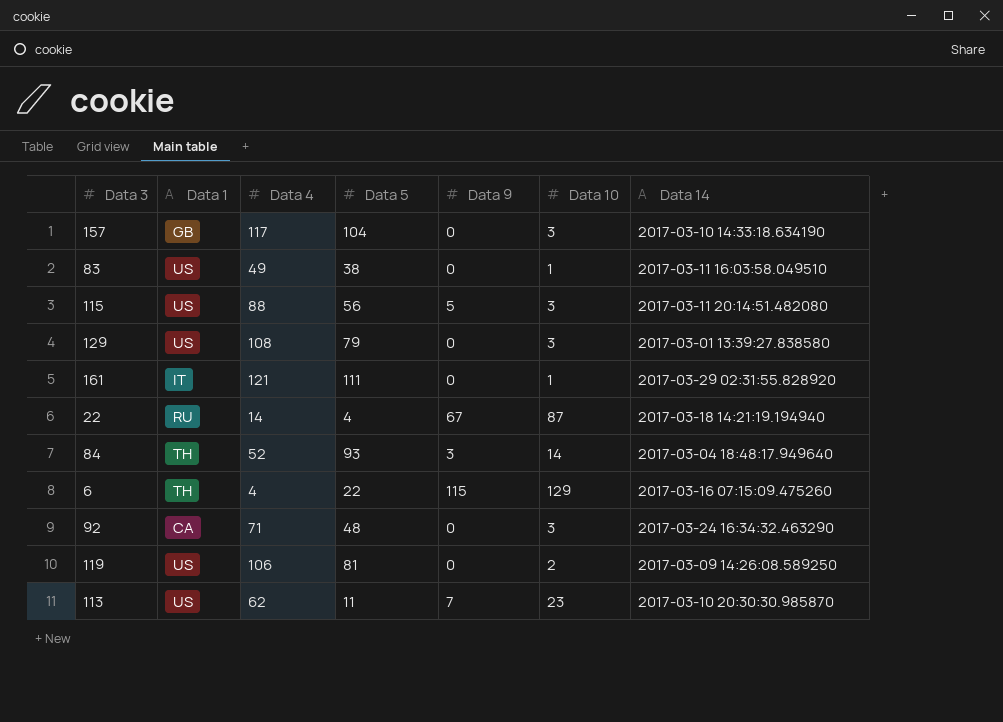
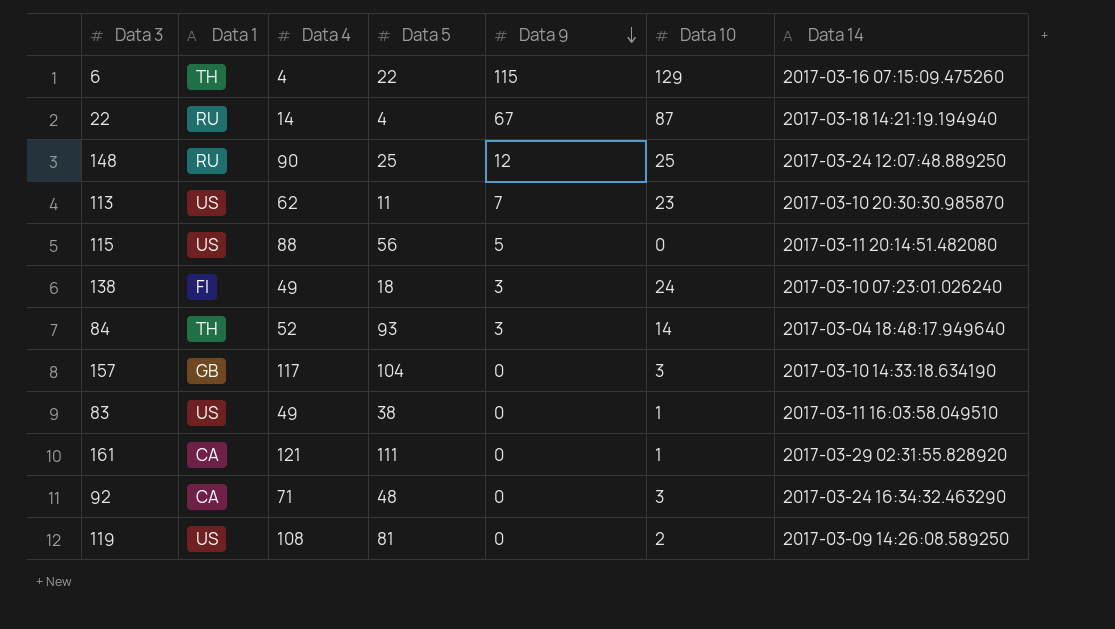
row order: none -> Data 9 descending
row 129: US | 108 | 79 | 0 | 3 | 2017-03-01 13:39:27.838580 -> none
row 148: none -> RU | 90 | 25 | 12 | 25 | 2017-03-24 12:07:48.889250
115 | Data 10: 3 -> 0
row 138: none -> FI | 49 | 18 | 3 | 24 | 2017-03-10 07:23:01.026240
161 | Data 1: IT -> CA
119 | Data 4: 106 -> 108

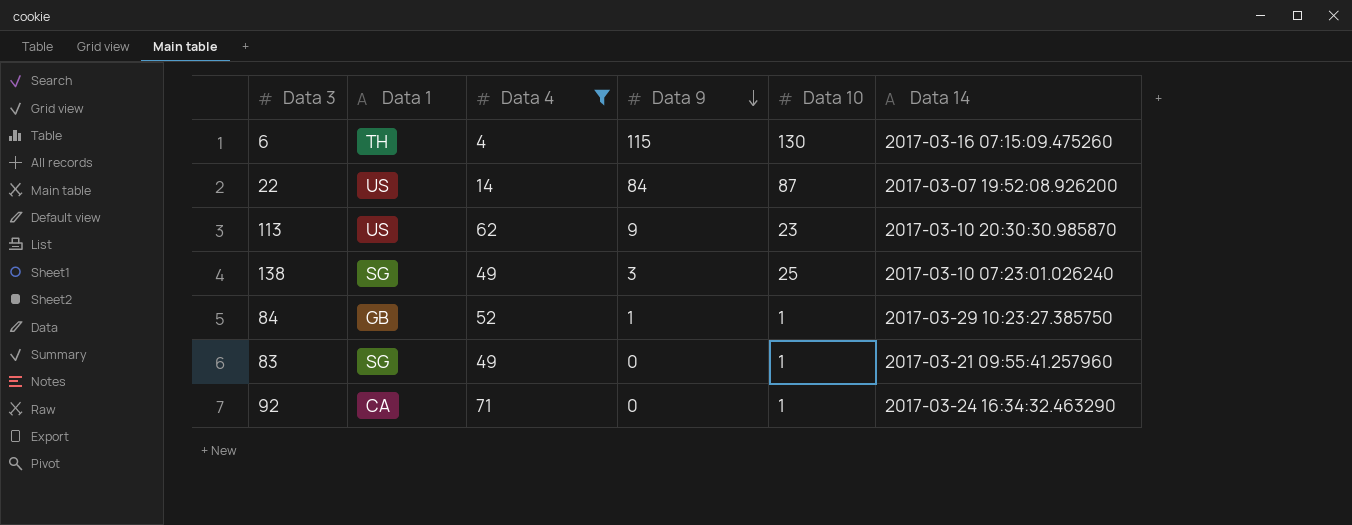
filter: none -> Data 4 <= 71
column Data 5 | position: 4 -> none
6 | Data 10: 129 -> 130
22 | Data 1: RU -> US
22 | Data 9: 67 -> 84
22 | Data 14: 2017-03-18 14:21:19.194940 -> 2017-03-07 19:52:08.926200
113 | Data 9: 7 -> 9
138 | Data 1: FI -> SG
138 | Data 10: 24 -> 25
84 | Data 1: TH -> GB
84 | Data 9: 3 -> 1
84 | Data 10: 14 -> 1
84 | Data 14: 2017-03-04 18:48:17.949640 -> 2017-03-29 10:23:27.385750
83 | Data 1: US -> SG
83 | Data 14: 2017-03-11 16:03:58.049510 -> 2017-03-21 09:55:41.257960
92 | Data 10: 3 -> 1

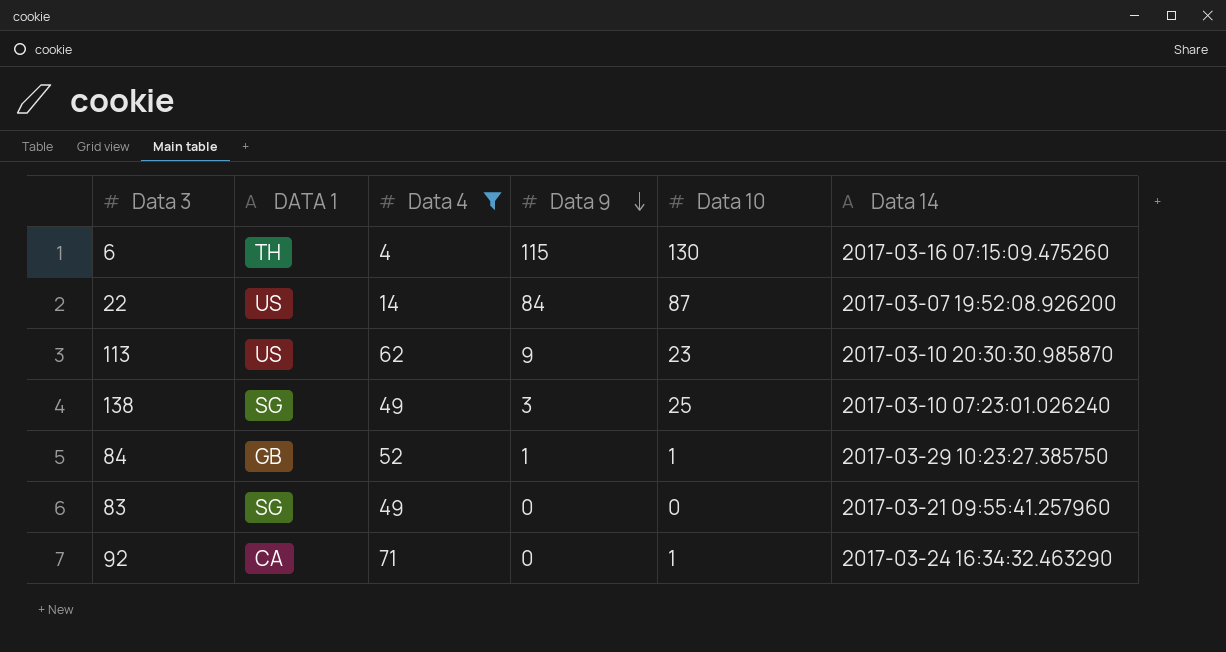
column name: Data 1 -> DATA 1
83 | Data 10: 1 -> 0

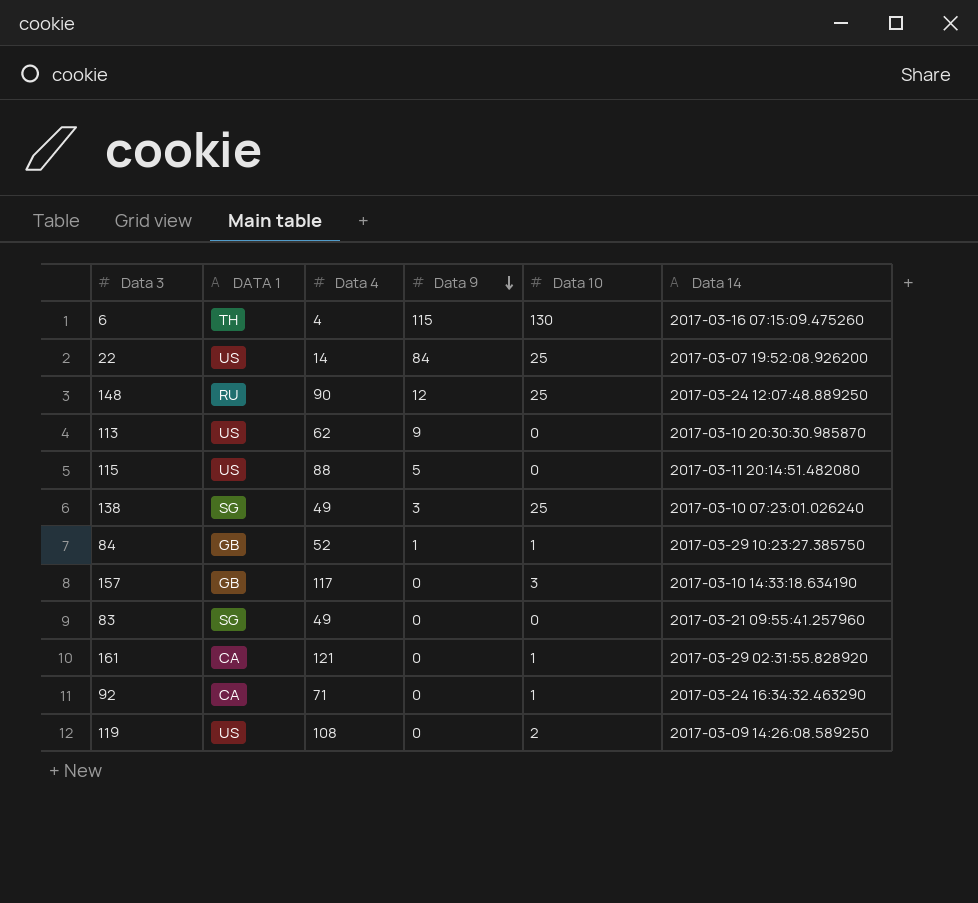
filter: Data 4 <= 71 -> none
22 | Data 10: 87 -> 25
113 | Data 10: 23 -> 0

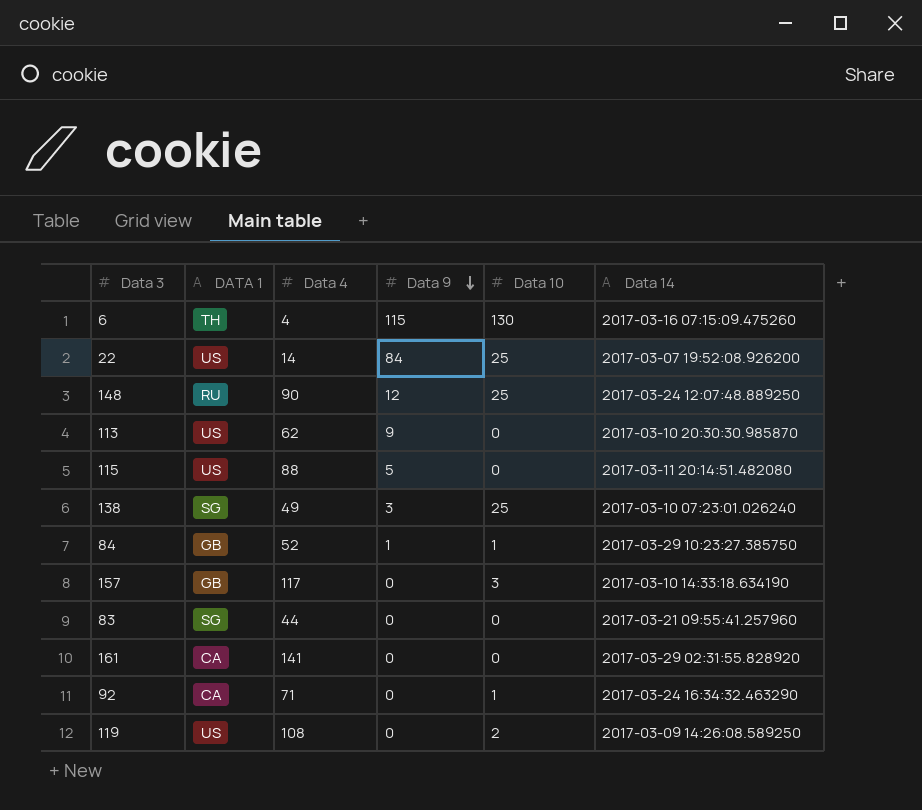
83 | Data 4: 49 -> 44
161 | Data 4: 121 -> 141
161 | Data 10: 1 -> 0

